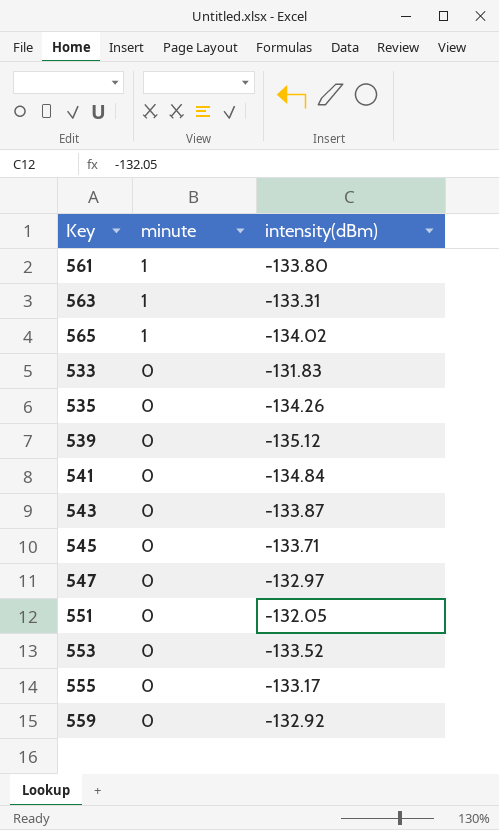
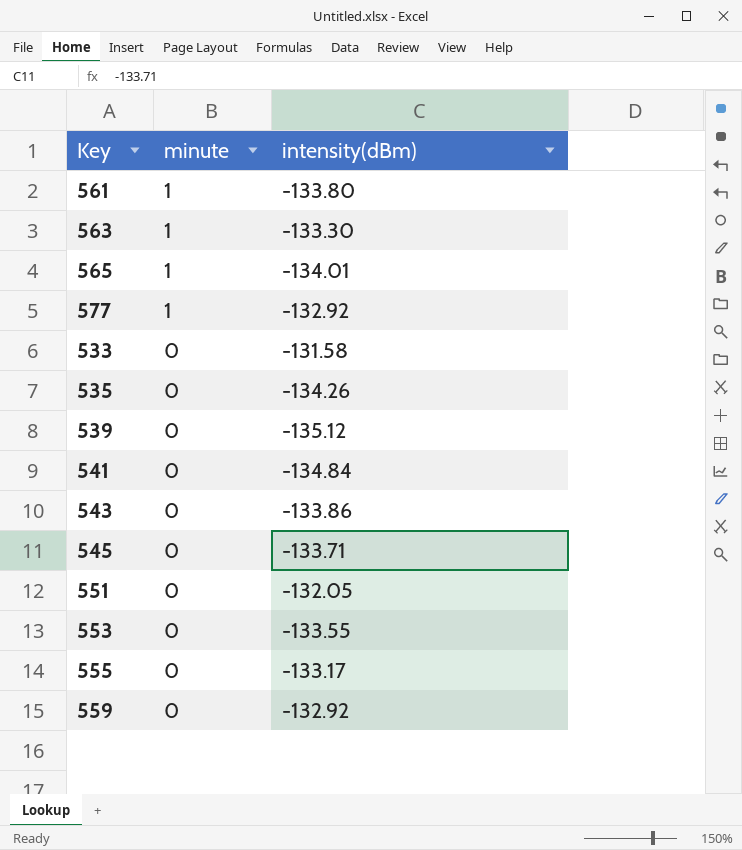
row 547: 0 | -132.97 -> none
563 | intensity(dBm): -133.31 -> -133.30
565 | intensity(dBm): -134.02 -> -134.01
row 577: none -> 1 | -132.92
533 | intensity(dBm): -131.83 -> -131.58
543 | intensity(dBm): -133.87 -> -133.86
553 | intensity(dBm): -133.52 -> -133.55

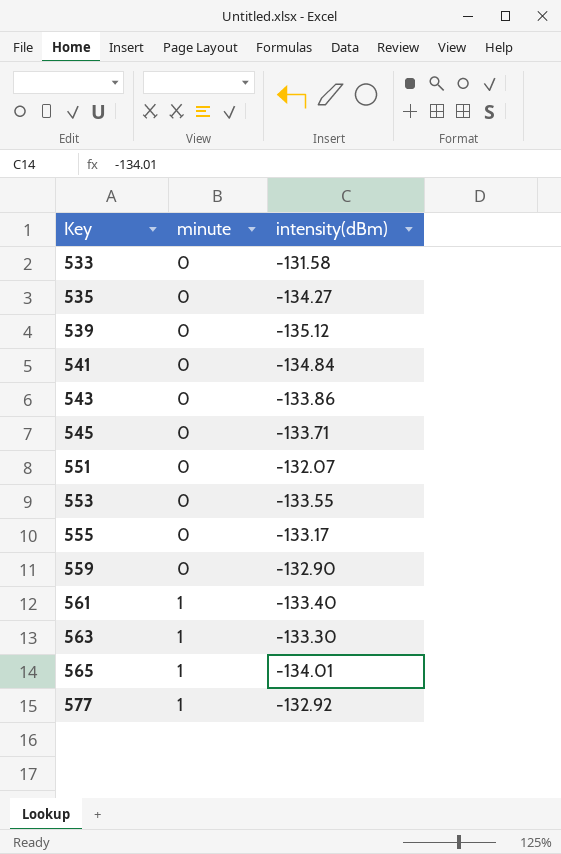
row order: minute descending -> Key ascending
535 | intensity(dBm): -134.26 -> -134.27
551 | intensity(dBm): -132.05 -> -132.07
559 | intensity(dBm): -132.92 -> -132.90
561 | intensity(dBm): -133.80 -> -133.40

